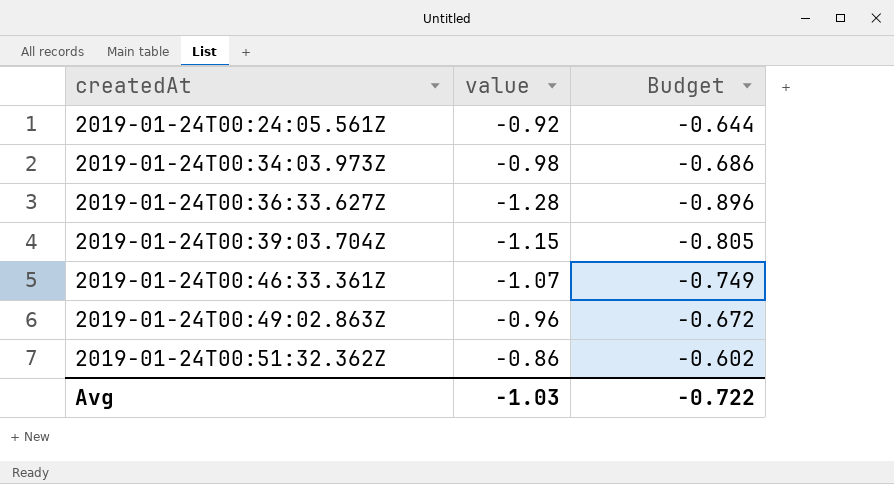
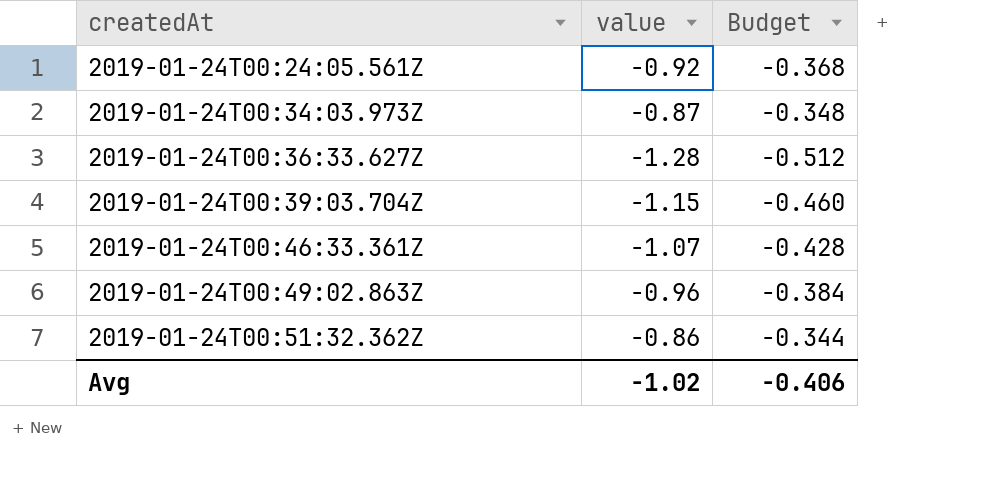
column Budget | formula: [value] * 0.7 -> [value] * 0.4
2019-01-24T00:34:03.973Z | value: -0.98 -> -0.87
Avg | value: -1.03 -> -1.02
Avg | Budget: -0.722 -> -0.406

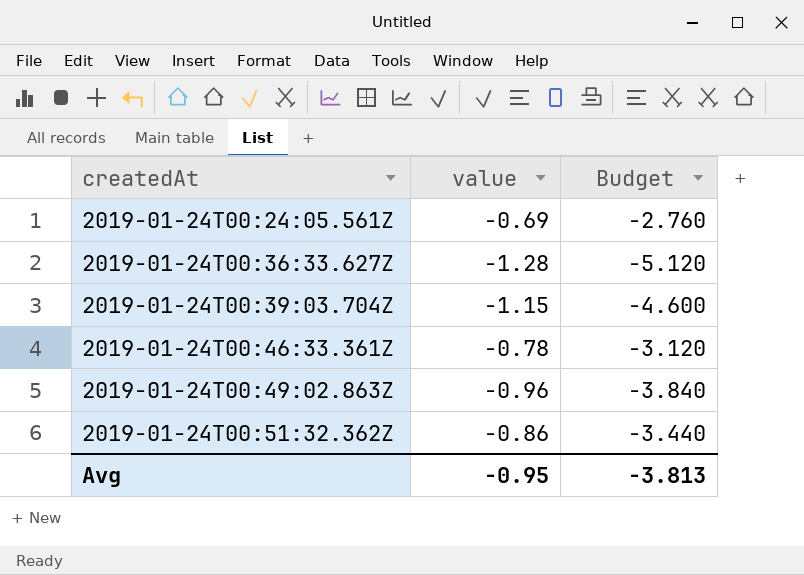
column Budget | formula: [value] * 0.4 -> [value] * 4
row 2019-01-24T00:34:03.973Z: -0.87 | -0.348 -> none
2019-01-24T00:24:05.561Z | value: -0.92 -> -0.69
2019-01-24T00:46:33.361Z | value: -1.07 -> -0.78
Avg | value: -1.02 -> -0.95
Avg | Budget: -0.406 -> -3.813

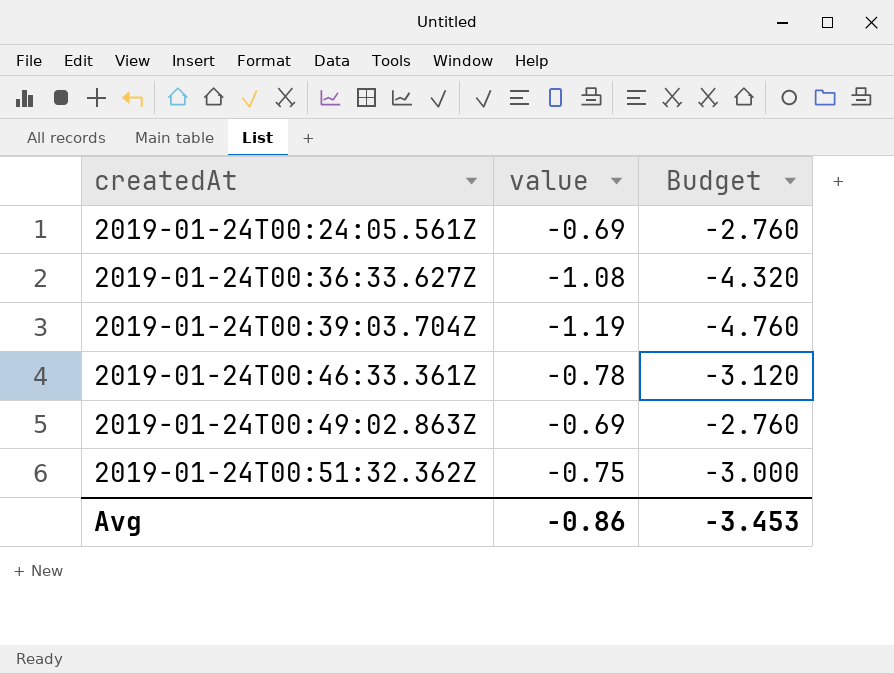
2019-01-24T00:36:33.627Z | value: -1.28 -> -1.08
2019-01-24T00:36:33.627Z | Budget: -5.120 -> -4.320
2019-01-24T00:39:03.704Z | value: -1.15 -> -1.19
2019-01-24T00:39:03.704Z | Budget: -4.600 -> -4.760
2019-01-24T00:49:02.863Z | value: -0.96 -> -0.69
2019-01-24T00:49:02.863Z | Budget: -3.840 -> -2.760
2019-01-24T00:51:32.362Z | value: -0.86 -> -0.75
2019-01-24T00:51:32.362Z | Budget: -3.440 -> -3.000
Avg | value: -0.95 -> -0.86
Avg | Budget: -3.813 -> -3.453

